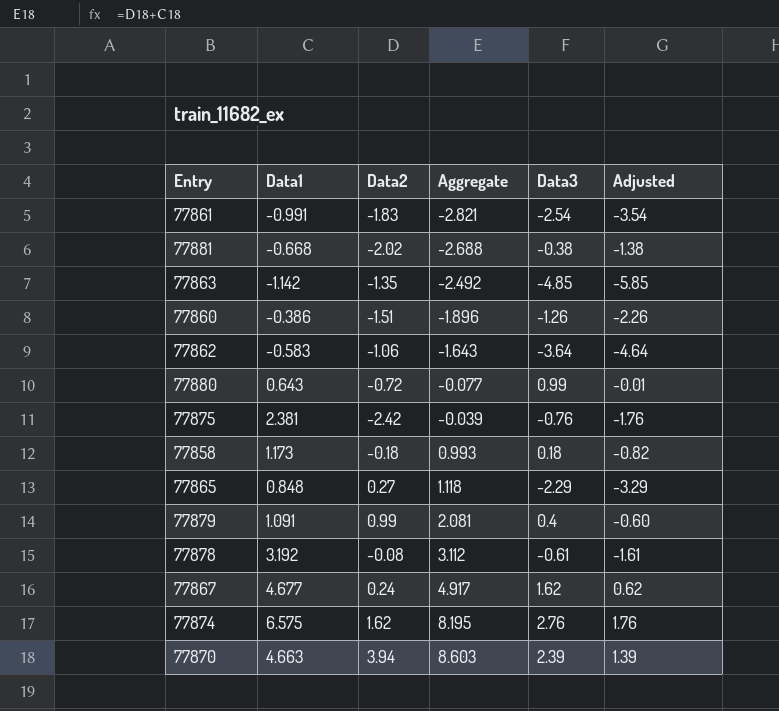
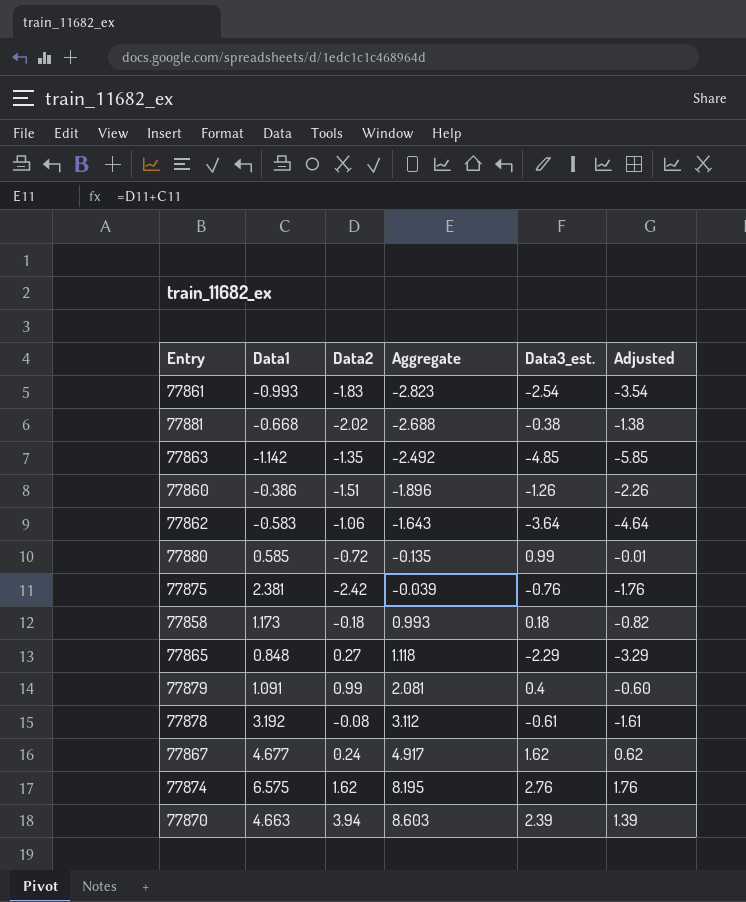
column name: Data3 -> Data3_est.
77861 | Data1: -0.991 -> -0.993
77861 | Aggregate: -2.821 -> -2.823
77880 | Data1: 0.643 -> 0.585
77880 | Aggregate: -0.077 -> -0.135

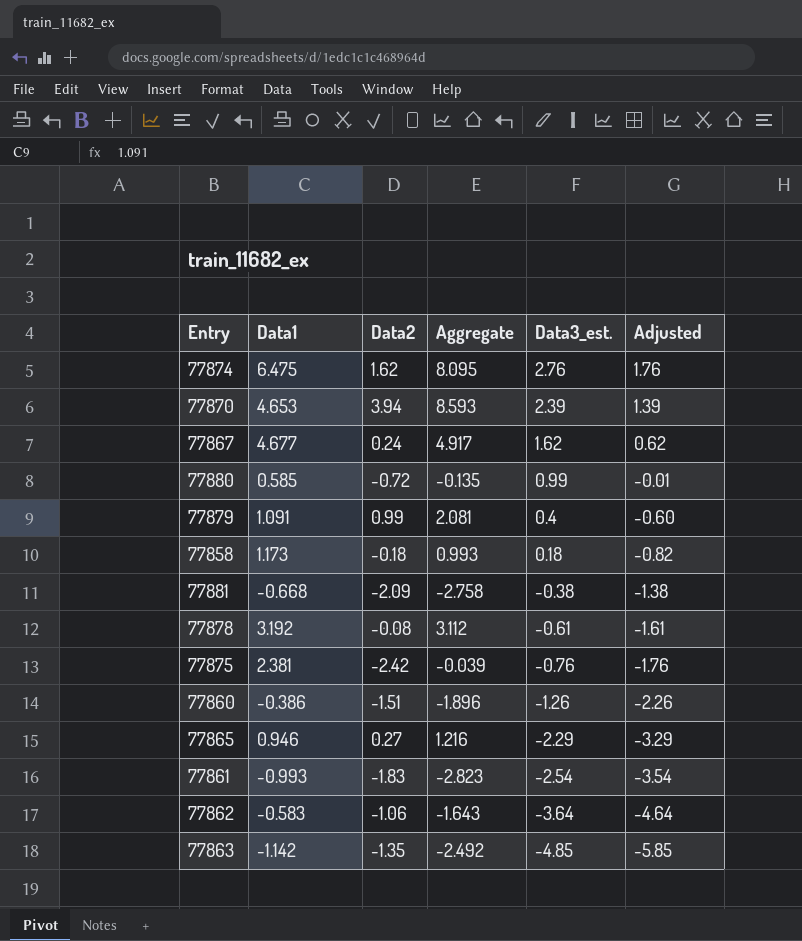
row order: Aggregate ascending -> Data3_est. descending
77874 | Data1: 6.575 -> 6.475
77874 | Aggregate: 8.195 -> 8.095
77870 | Data1: 4.663 -> 4.653
77870 | Aggregate: 8.603 -> 8.593
77881 | Data2: -2.02 -> -2.09
77881 | Aggregate: -2.688 -> -2.758
77865 | Data1: 0.848 -> 0.946
77865 | Aggregate: 1.118 -> 1.216

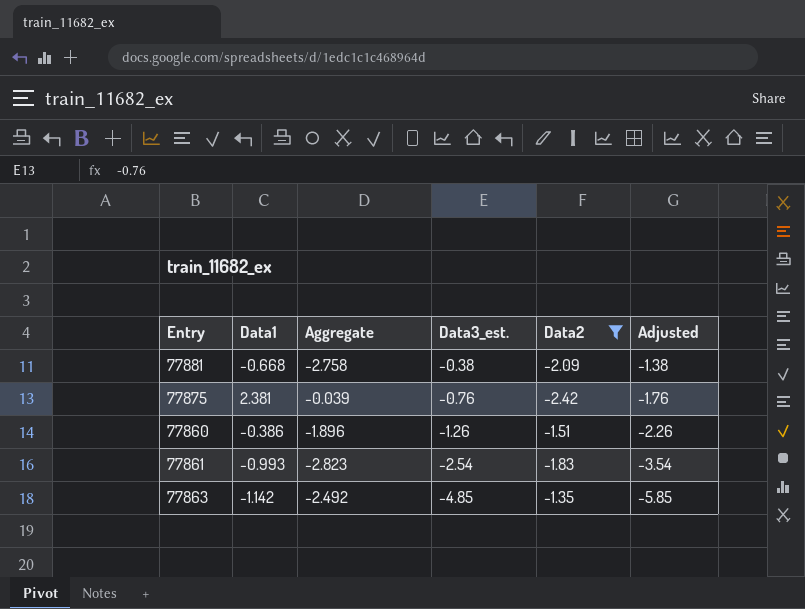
filter: none -> Data2 <= -1.35
column Data2 | position: 3 -> 5

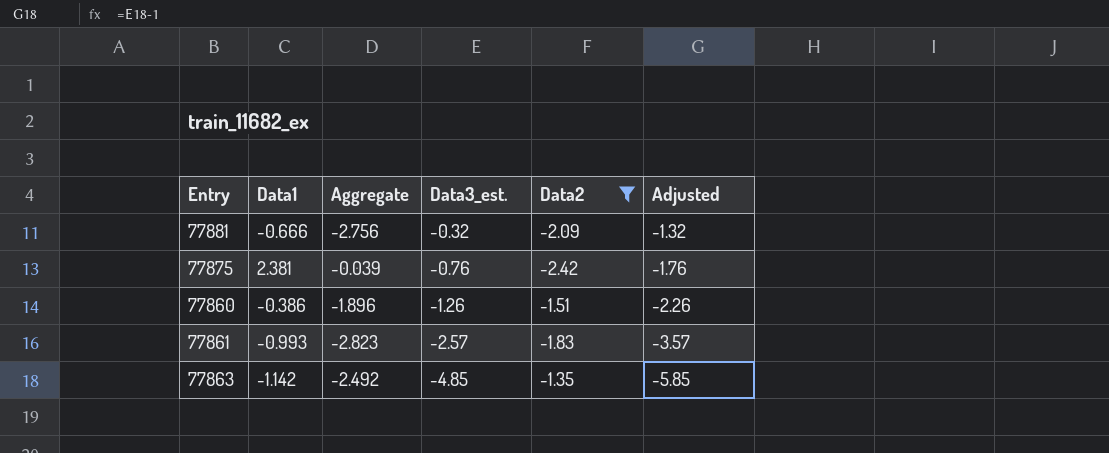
77881 | Data1: -0.668 -> -0.666
77881 | Aggregate: -2.758 -> -2.756
77881 | Data3_est.: -0.38 -> -0.32
77881 | Adjusted: -1.38 -> -1.32
77861 | Data3_est.: -2.54 -> -2.57
77861 | Adjusted: -3.54 -> -3.57

